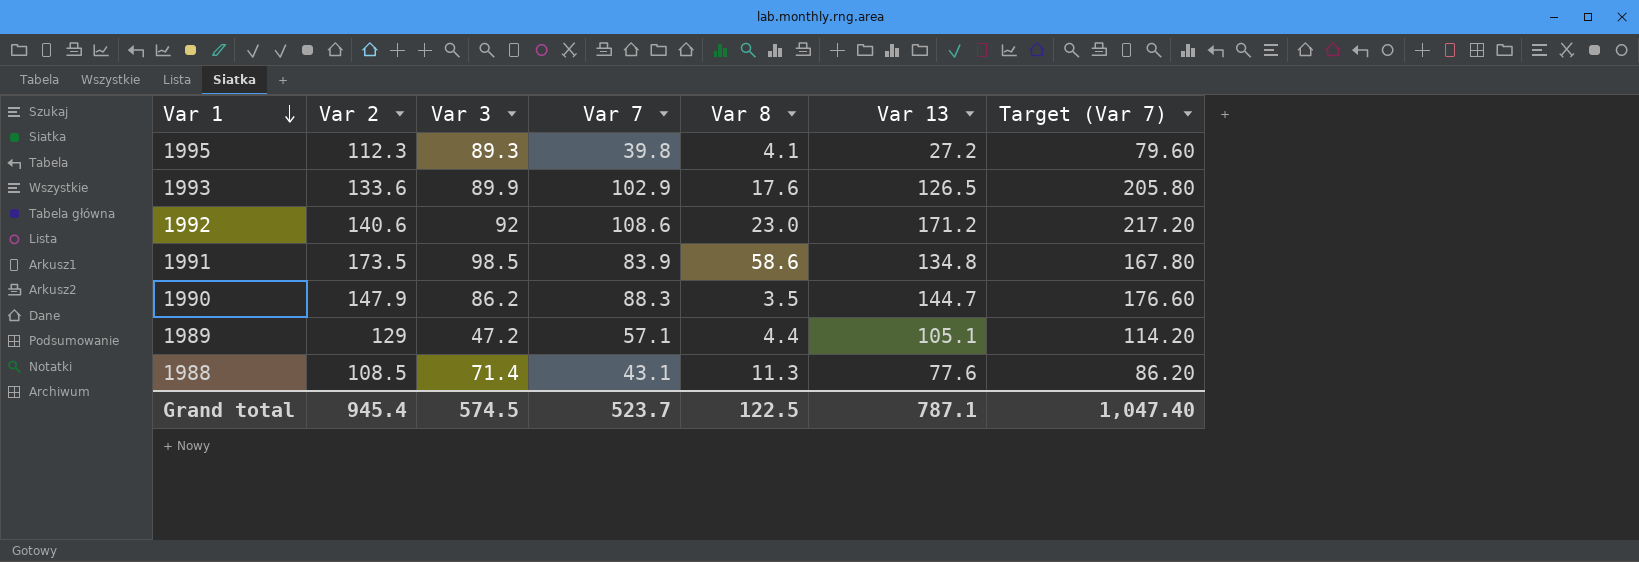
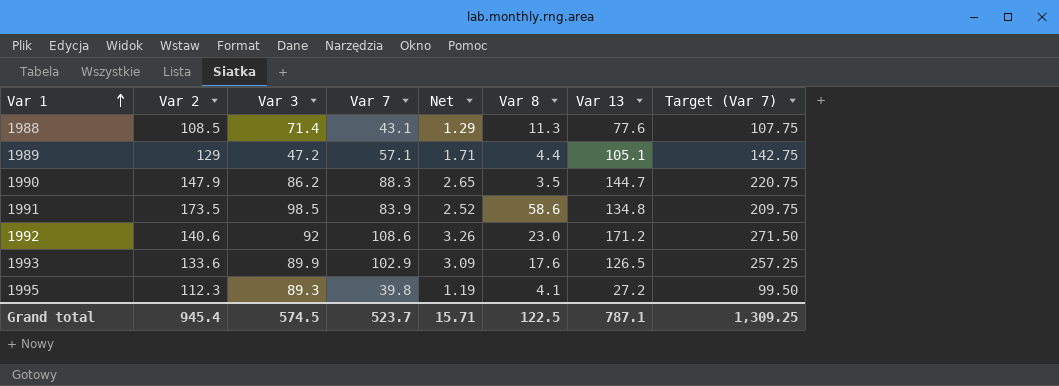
row order: Var 1 descending -> Var 1 ascending
column Net | formula: none -> [Var 7] * 0.03
column Target (Var 7) | formula: [Var 7] * 2 -> [Var 7] * 2.5
Grand total | Target (Var 7): 1,047.40 -> 1,309.25

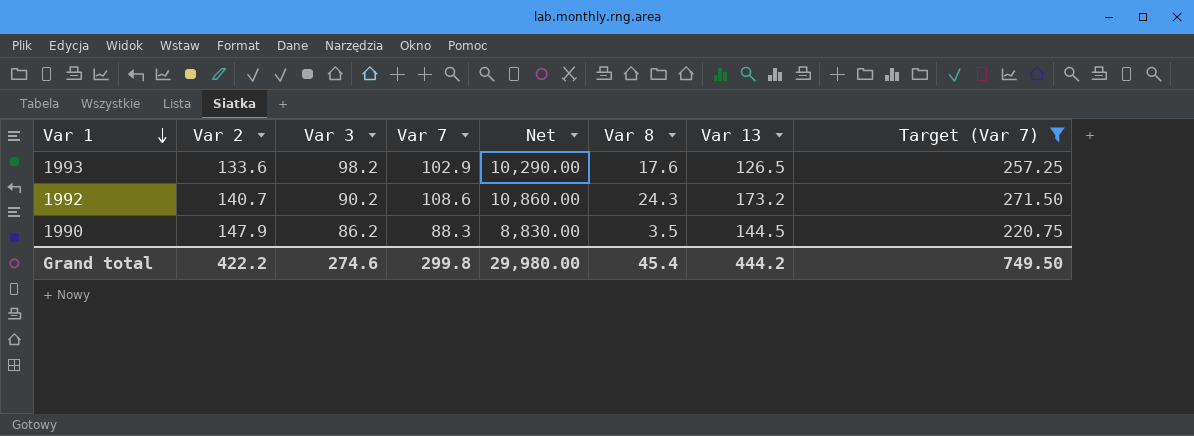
filter: none -> Target (Var 7) >= 220.75
row order: Var 1 ascending -> Var 1 descending
column Net | formula: [Var 7] * 0.03 -> [Var 7] * 100
1993 | Var 3: 89.9 -> 98.2
1992 | Var 2: 140.6 -> 140.7
1992 | Var 3: 92 -> 90.2
1992 | Var 8: 23.0 -> 24.3
1992 | Var 13: 171.2 -> 173.2
1990 | Var 13: 144.7 -> 144.5
Grand total | Var 2: 945.4 -> 422.2
Grand total | Var 3: 574.5 -> 274.6
Grand total | Var 7: 523.7 -> 299.8
Grand total | Net: 15.71 -> 29,980.00
Grand total | Var 8: 122.5 -> 45.4
Grand total | Var 13: 787.1 -> 444.2
Grand total | Target (Var 7): 1,309.25 -> 749.50

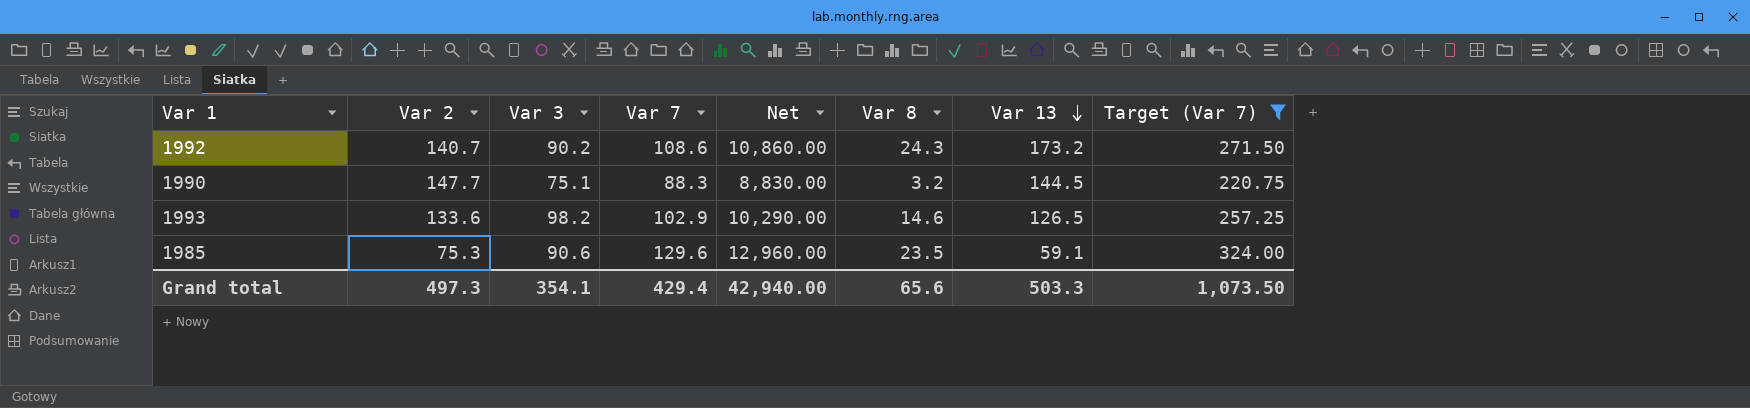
row order: Var 1 descending -> Var 13 descending
1990 | Var 2: 147.9 -> 147.7
1990 | Var 3: 86.2 -> 75.1
1990 | Var 8: 3.5 -> 3.2
1993 | Var 8: 17.6 -> 14.6
row 1985: none -> 75.3 | 90.6 | 129.6 | 12,960.00 | 23.5 | 59.1 | 324.00
Grand total | Var 2: 422.2 -> 497.3
Grand total | Var 3: 274.6 -> 354.1
Grand total | Var 7: 299.8 -> 429.4
Grand total | Net: 29,980.00 -> 42,940.00
Grand total | Var 8: 45.4 -> 65.6
Grand total | Var 13: 444.2 -> 503.3
Grand total | Target (Var 7): 749.50 -> 1,073.50

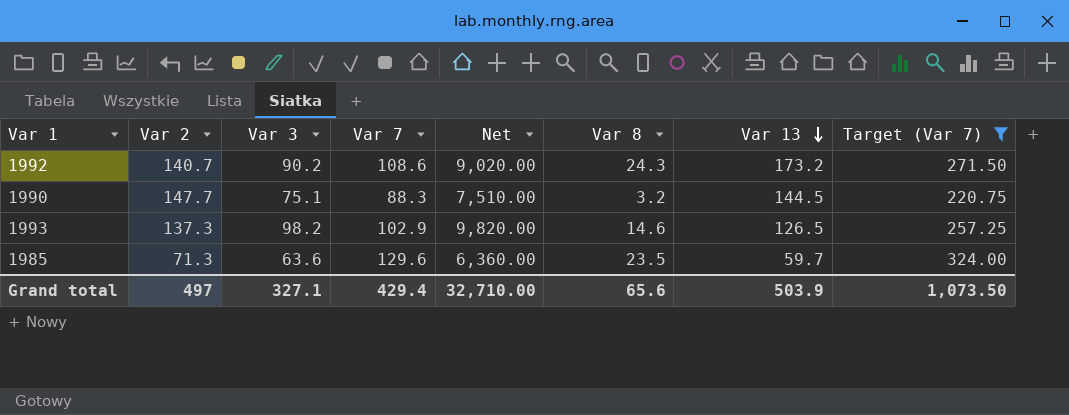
column Net | formula: [Var 7] * 100 -> [Var 3] * 100
1993 | Var 2: 133.6 -> 137.3
1985 | Var 2: 75.3 -> 71.3
1985 | Var 3: 90.6 -> 63.6
1985 | Var 13: 59.1 -> 59.7
Grand total | Var 2: 497.3 -> 497
Grand total | Var 3: 354.1 -> 327.1
Grand total | Net: 42,940.00 -> 32,710.00
Grand total | Var 13: 503.3 -> 503.9

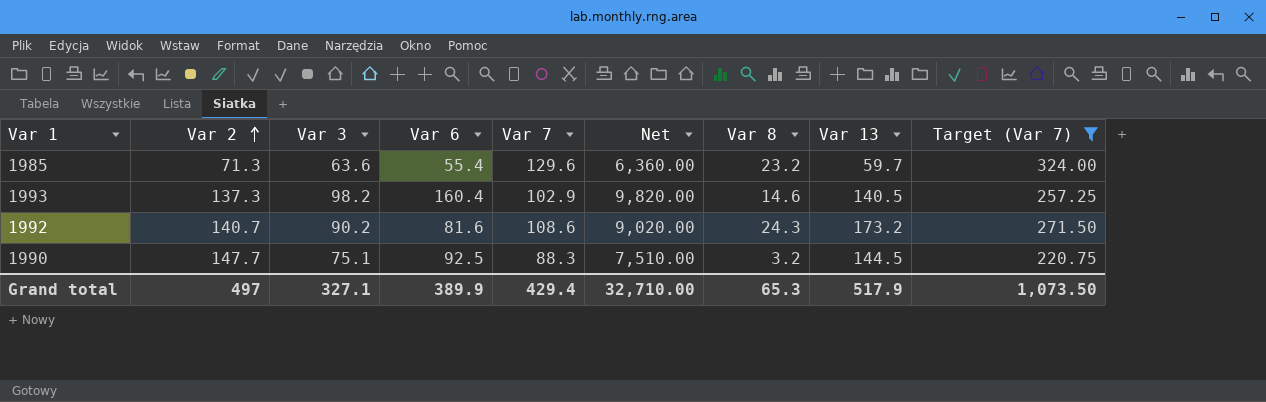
row order: Var 13 descending -> Var 2 ascending
column Var 6 | position: none -> 4
1985 | Var 8: 23.5 -> 23.2
1993 | Var 13: 126.5 -> 140.5
Grand total | Var 8: 65.6 -> 65.3
Grand total | Var 13: 503.9 -> 517.9

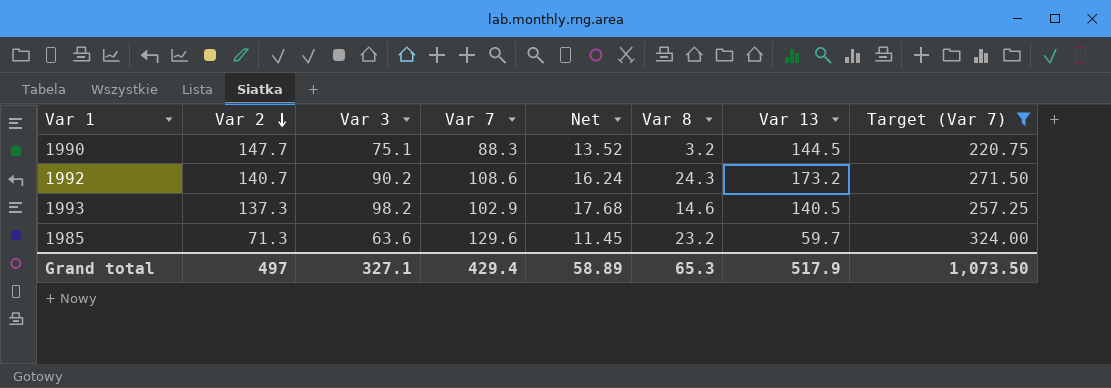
row order: Var 2 ascending -> Var 2 descending
column Var 6 | position: 4 -> none
column Net | formula: [Var 3] * 100 -> [Var 3] * 0.18
Grand total | Net: 32,710.00 -> 58.89

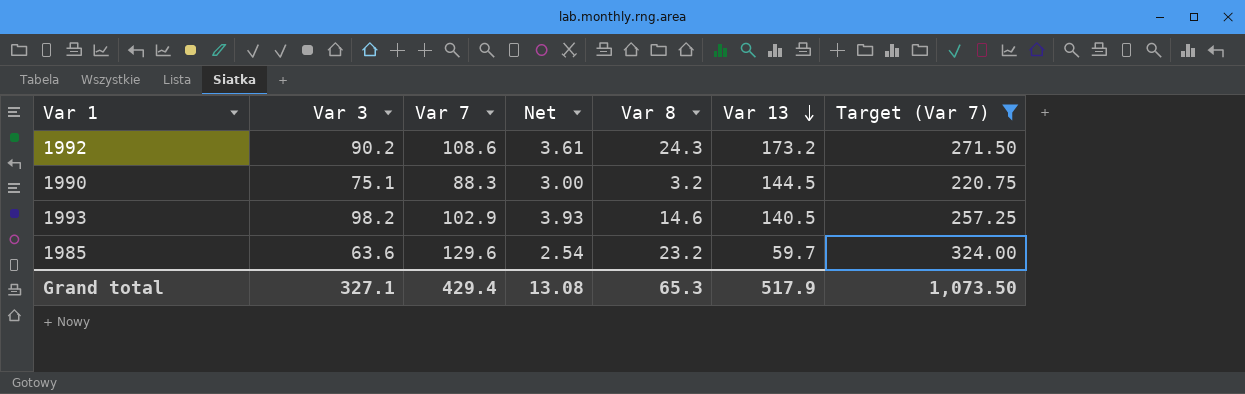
row order: Var 2 descending -> Var 13 descending
column Var 2 | position: 2 -> none
column Net | formula: [Var 3] * 0.18 -> [Var 3] * 0.04
Grand total | Net: 58.89 -> 13.08

